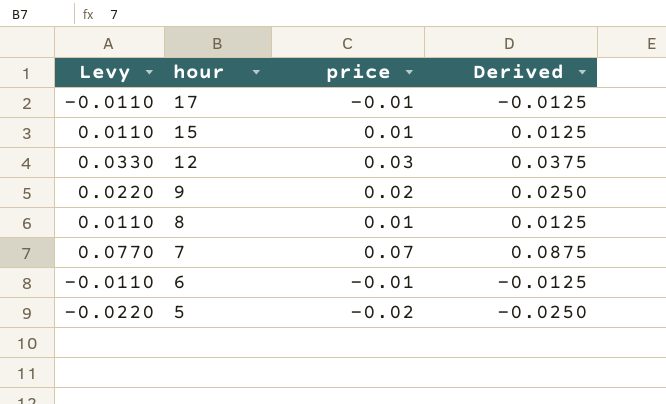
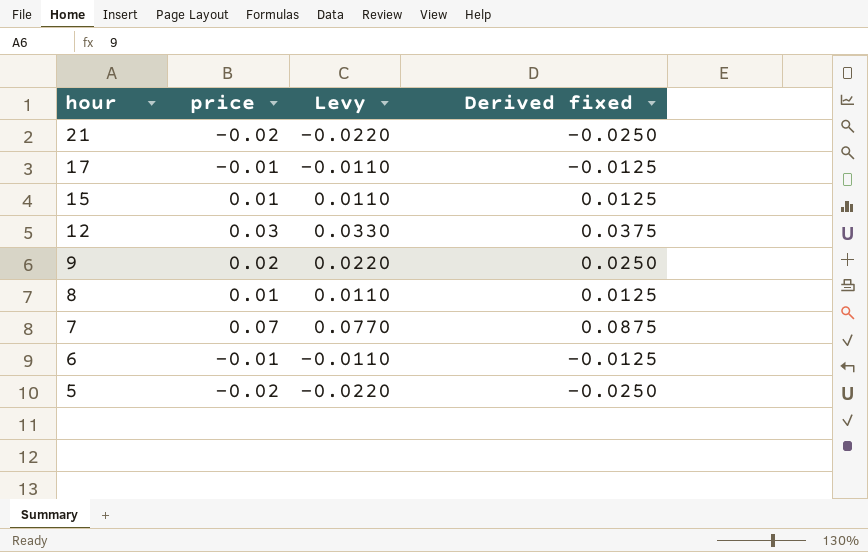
column Levy | position: 1 -> 3
column name: Derived -> Derived fixed
row 21: none -> -0.02 | -0.0220 | -0.0250

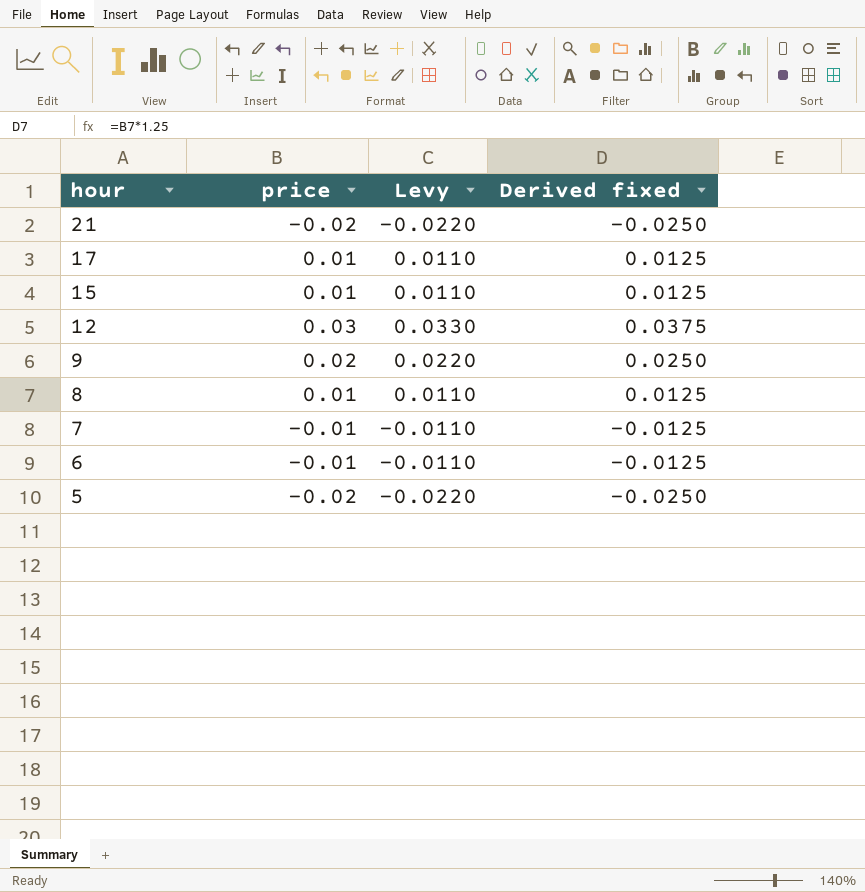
17 | price: -0.01 -> 0.01
17 | Levy: -0.0110 -> 0.0110
17 | Derived fixed: -0.0125 -> 0.0125
7 | price: 0.07 -> -0.01
7 | Levy: 0.0770 -> -0.0110
7 | Derived fixed: 0.0875 -> -0.0125

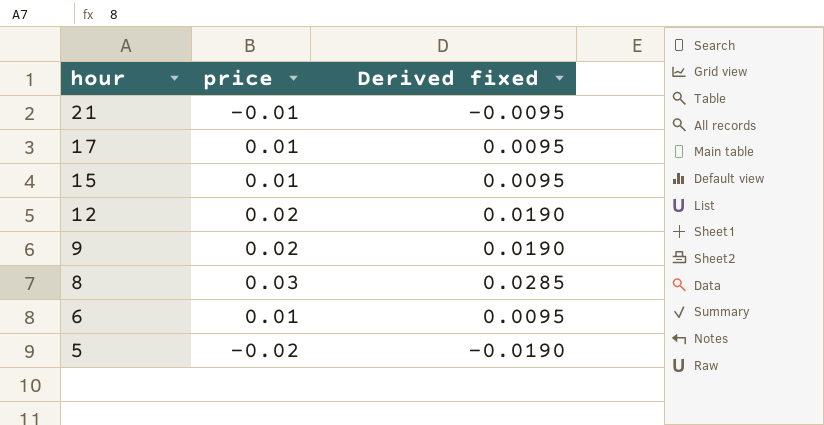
column Levy | formula: [price] * 1.1 -> none
column Derived fixed | formula: [price] * 1.25 -> [price] * 0.95
row 7: -0.01 | -0.0110 | -0.0125 -> none
21 | price: -0.02 -> -0.01
12 | price: 0.03 -> 0.02
8 | price: 0.01 -> 0.03
6 | price: -0.01 -> 0.01

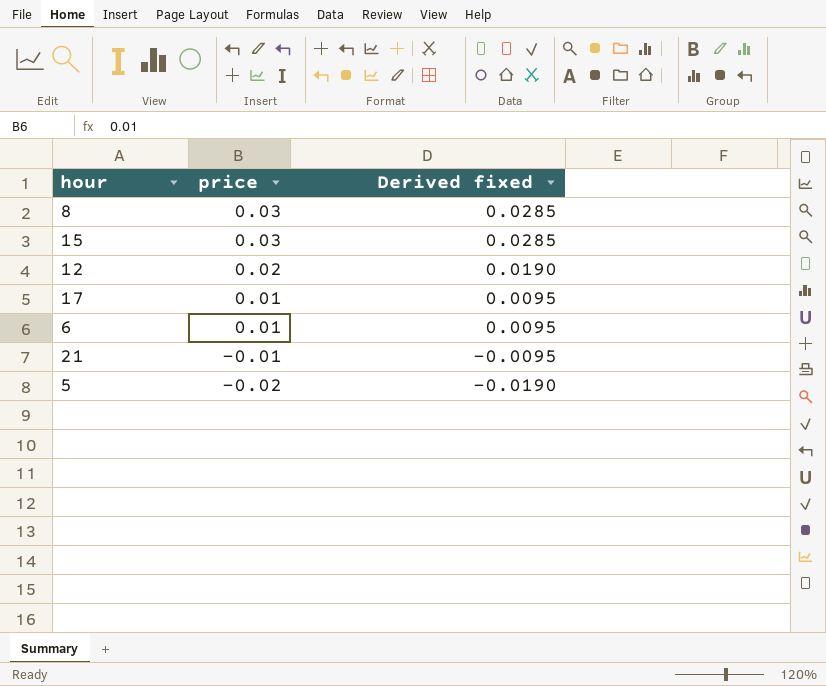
row order: hour descending -> price descending
row 9: 0.02 | 0.0190 -> none
15 | price: 0.01 -> 0.03
15 | Derived fixed: 0.0095 -> 0.0285

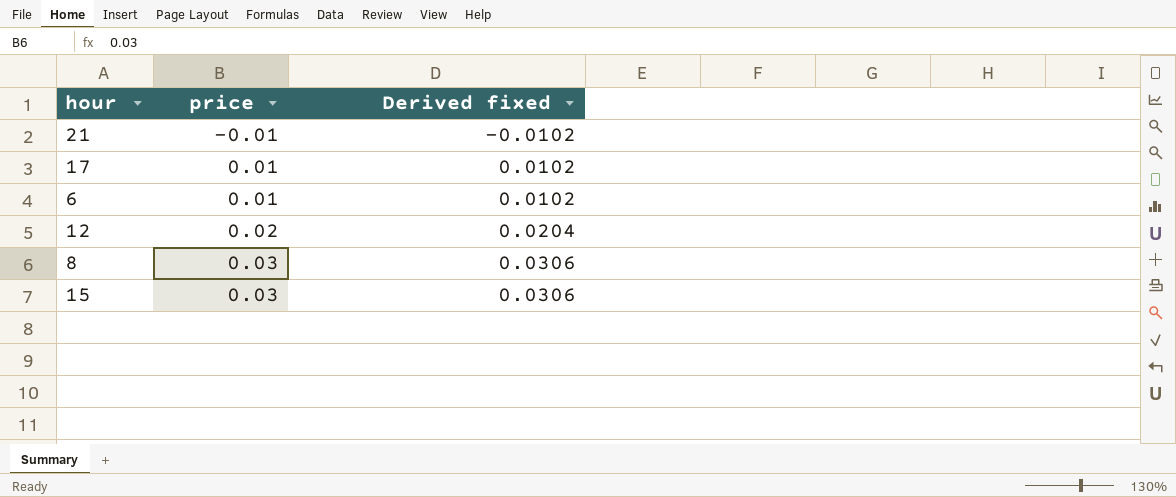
row order: price descending -> price ascending
column Derived fixed | formula: [price] * 0.95 -> [price] * 1.02
row 5: -0.02 | -0.0190 -> none

